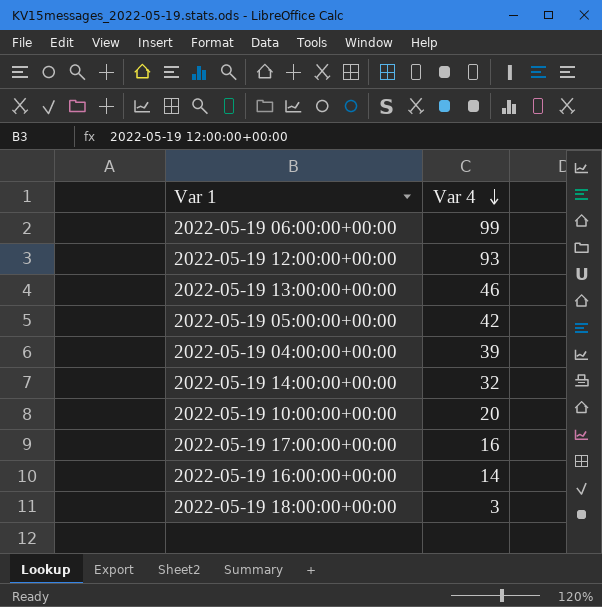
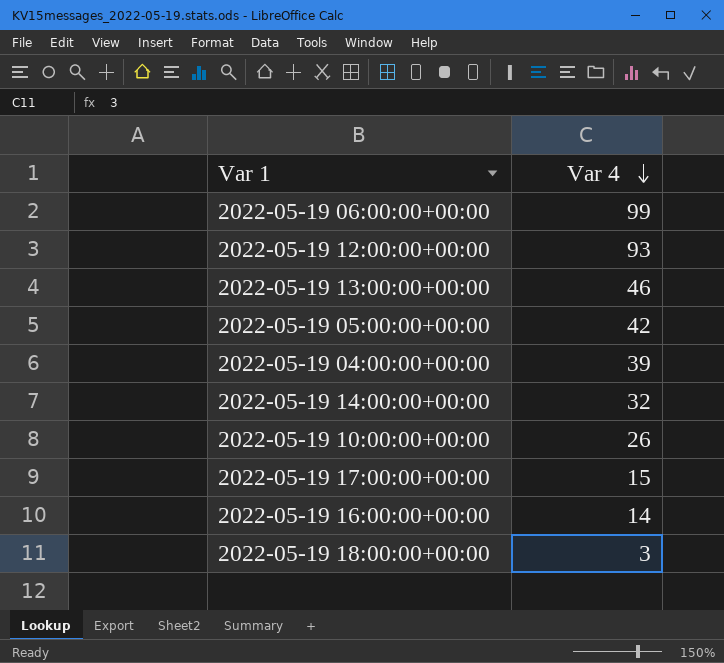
2022-05-19 10:00:00+00:00 | Var 4: 20 -> 26
2022-05-19 17:00:00+00:00 | Var 4: 16 -> 15

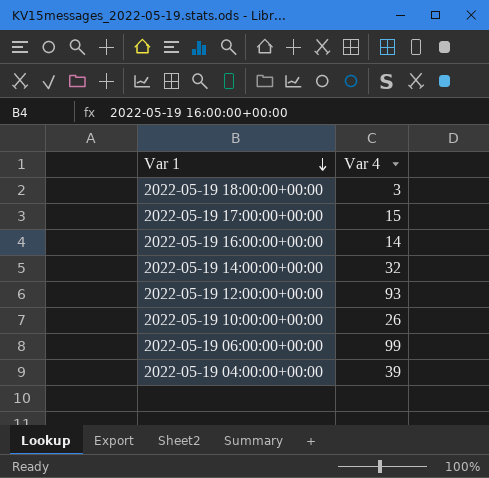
row order: Var 4 descending -> Var 1 descending
row 2022-05-19 13:00:00+00:00: 46 -> none
row 2022-05-19 05:00:00+00:00: 42 -> none

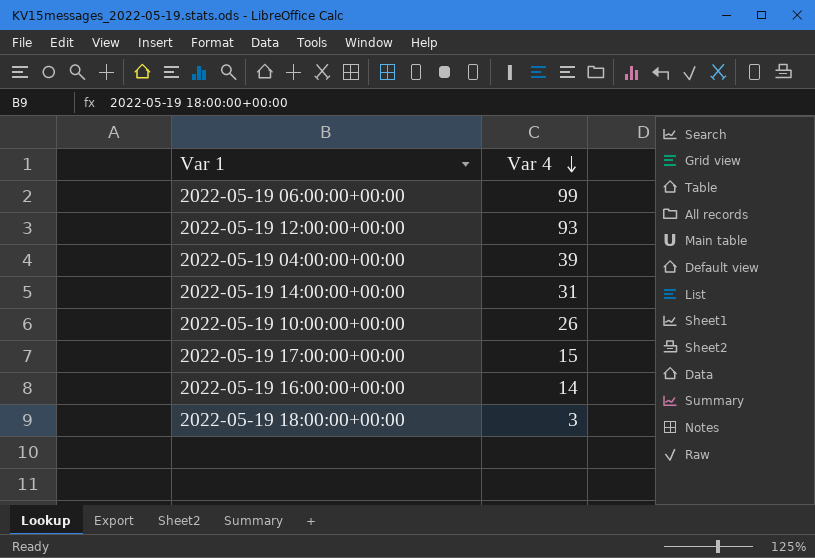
row order: Var 1 descending -> Var 4 descending
2022-05-19 14:00:00+00:00 | Var 4: 32 -> 31

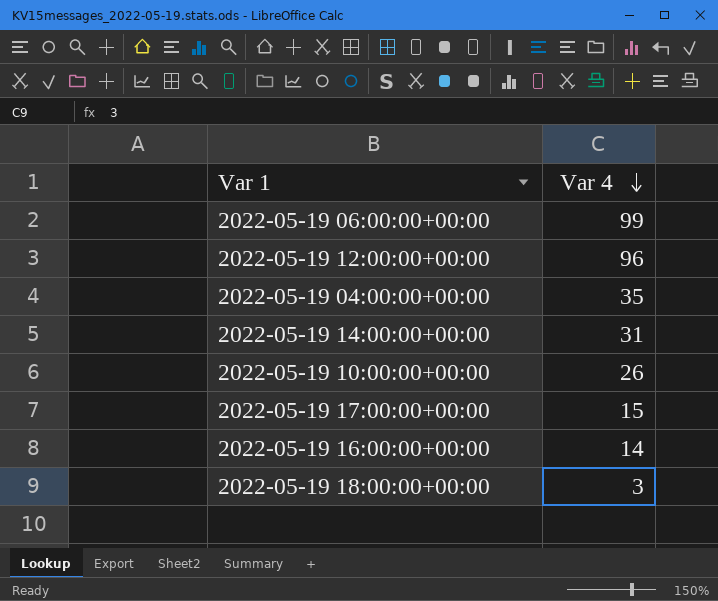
2022-05-19 12:00:00+00:00 | Var 4: 93 -> 96
2022-05-19 04:00:00+00:00 | Var 4: 39 -> 35

